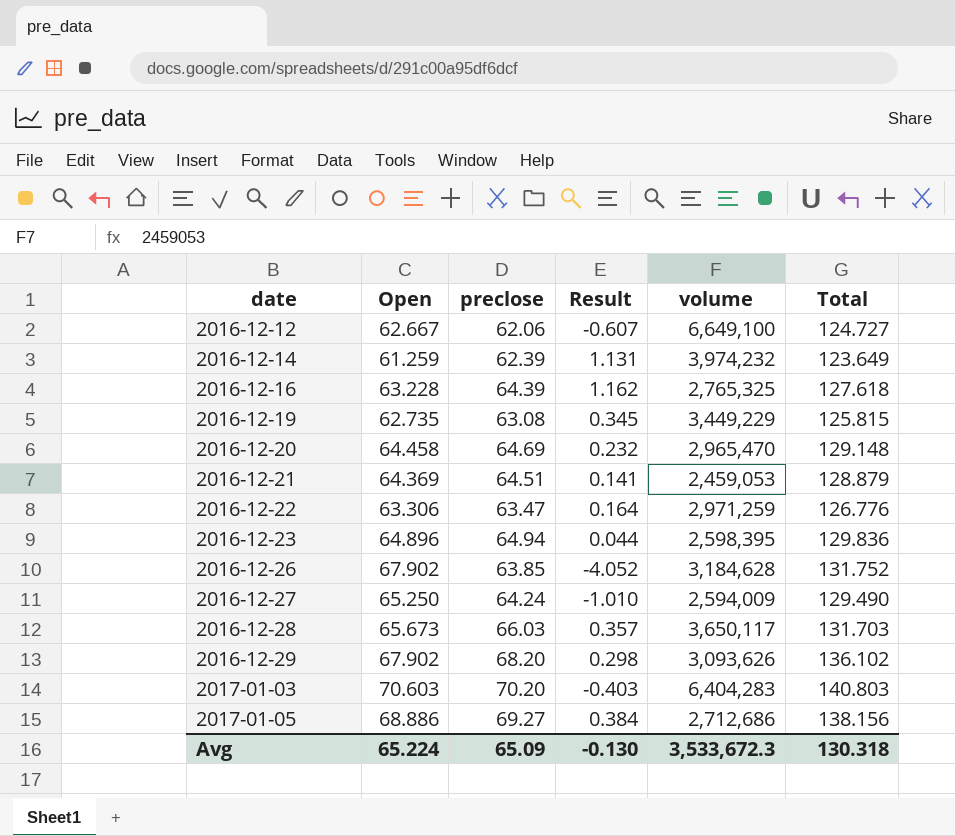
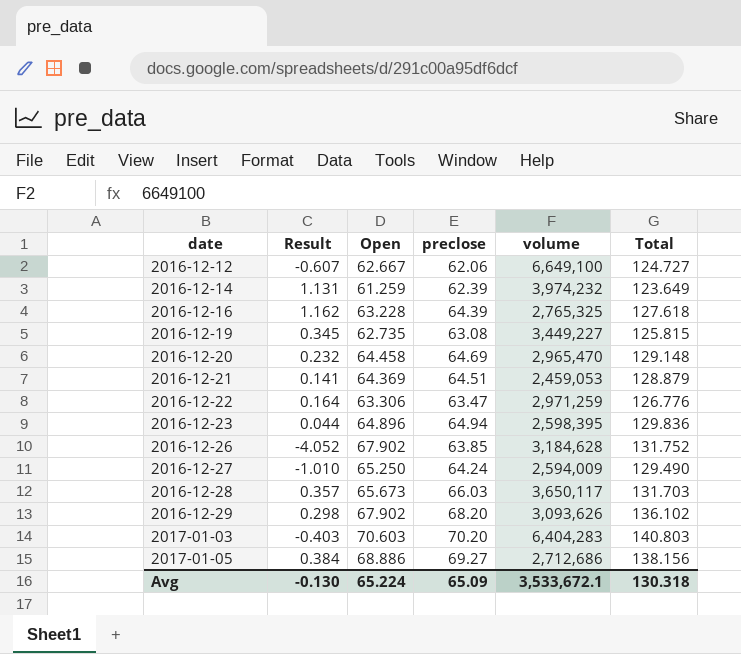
column Result | position: 4 -> 2
2016-12-19 | volume: 3,449,229 -> 3,449,227
Avg | volume: 3,533,672.3 -> 3,533,672.1

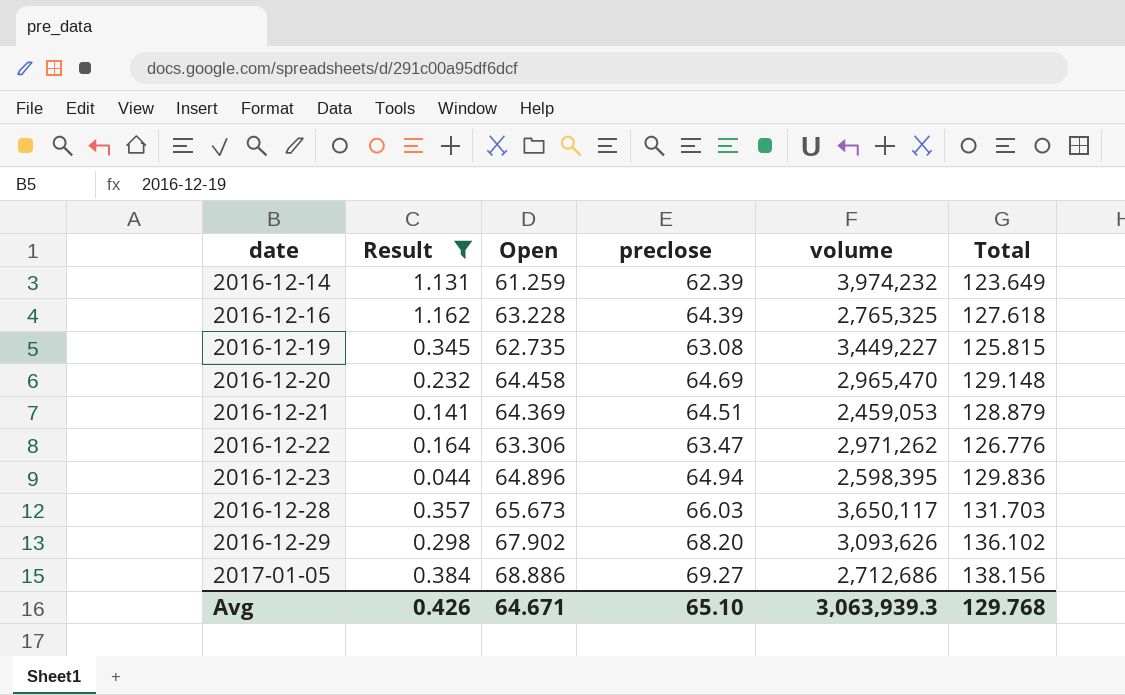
filter: none -> Result >= 0.044
2016-12-22 | volume: 2,971,259 -> 2,971,262
Avg | Result: -0.130 -> 0.426
Avg | Open: 65.224 -> 64.671
Avg | preclose: 65.09 -> 65.10
Avg | volume: 3,533,672.1 -> 3,063,939.3
Avg | Total: 130.318 -> 129.768

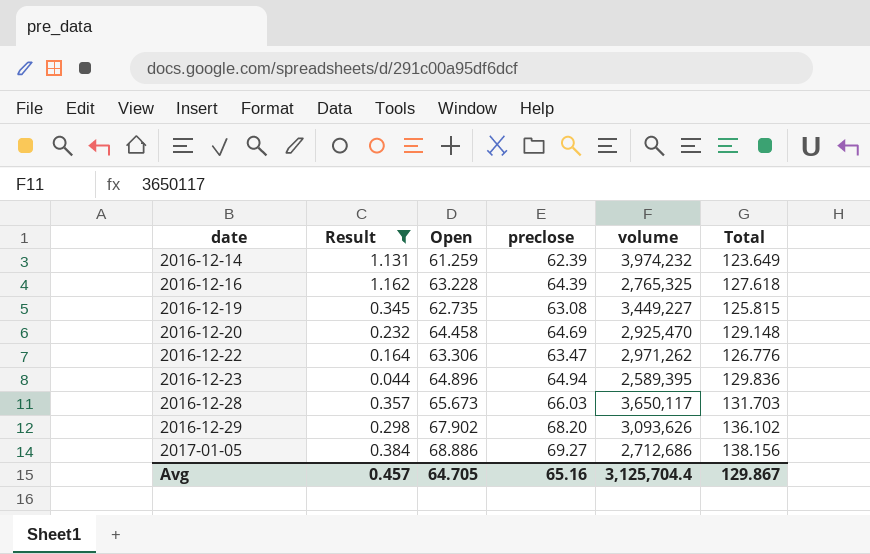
row 2016-12-21: 0.141 | 64.369 | 64.51 | 2,459,053 | 128.879 -> none
2016-12-20 | volume: 2,965,470 -> 2,925,470
2016-12-23 | volume: 2,598,395 -> 2,589,395
Avg | Result: 0.426 -> 0.457
Avg | Open: 64.671 -> 64.705
Avg | preclose: 65.10 -> 65.16
Avg | volume: 3,063,939.3 -> 3,125,704.4
Avg | Total: 129.768 -> 129.867

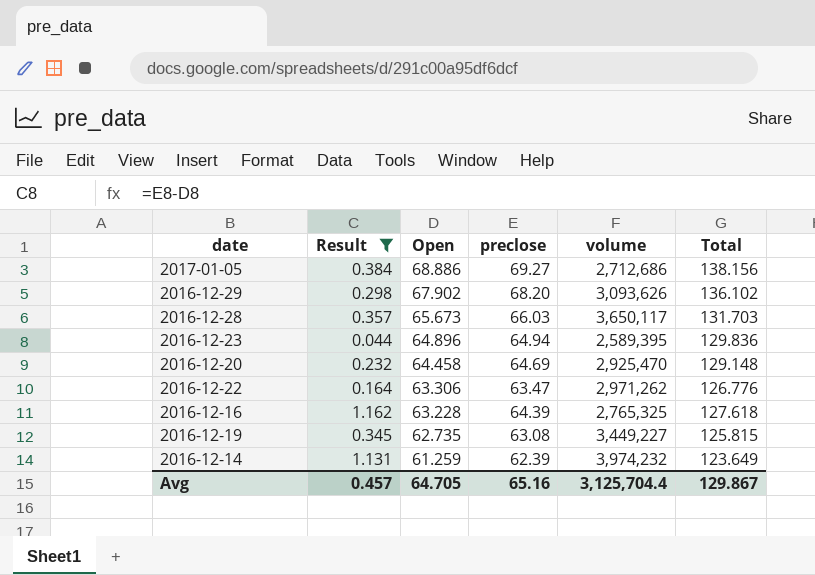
row order: date ascending -> Open descending

